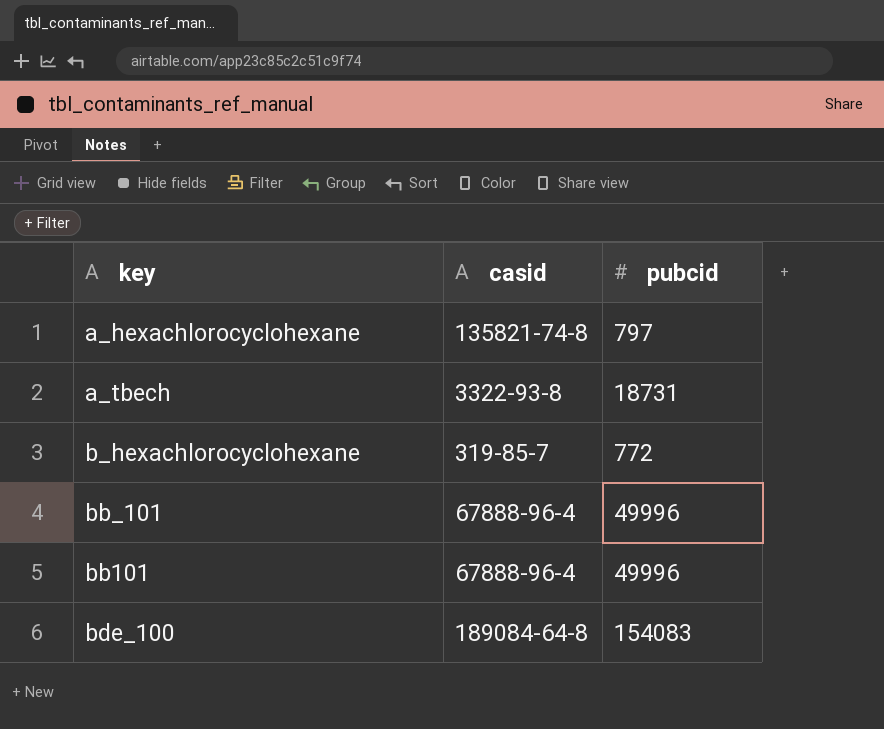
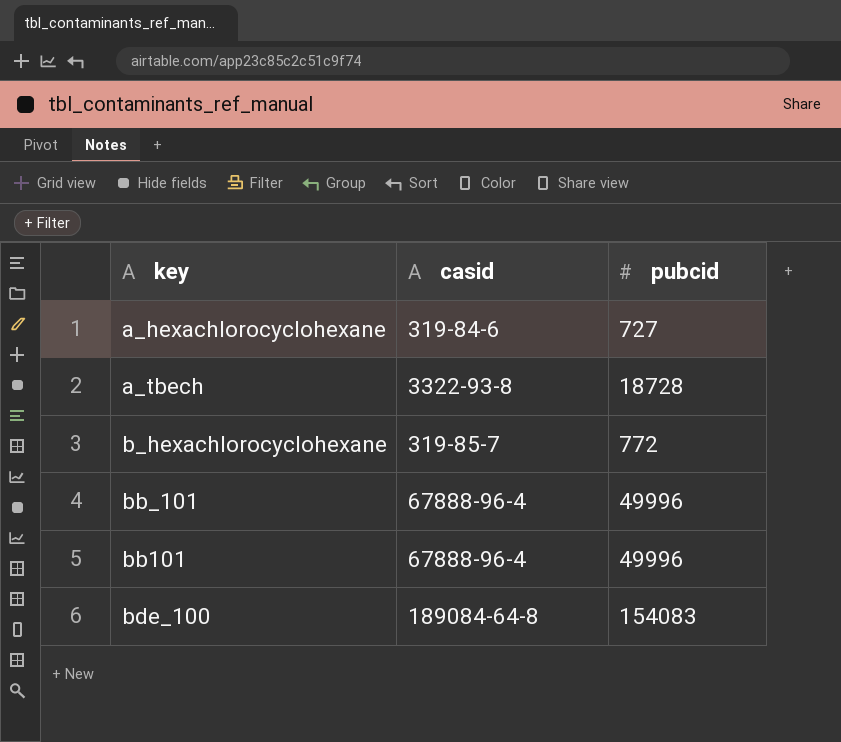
a_hexachlorocyclohexane | casid: 135821-74-8 -> 319-84-6
a_hexachlorocyclohexane | pubcid: 797 -> 727
a_tbech | pubcid: 18731 -> 18728

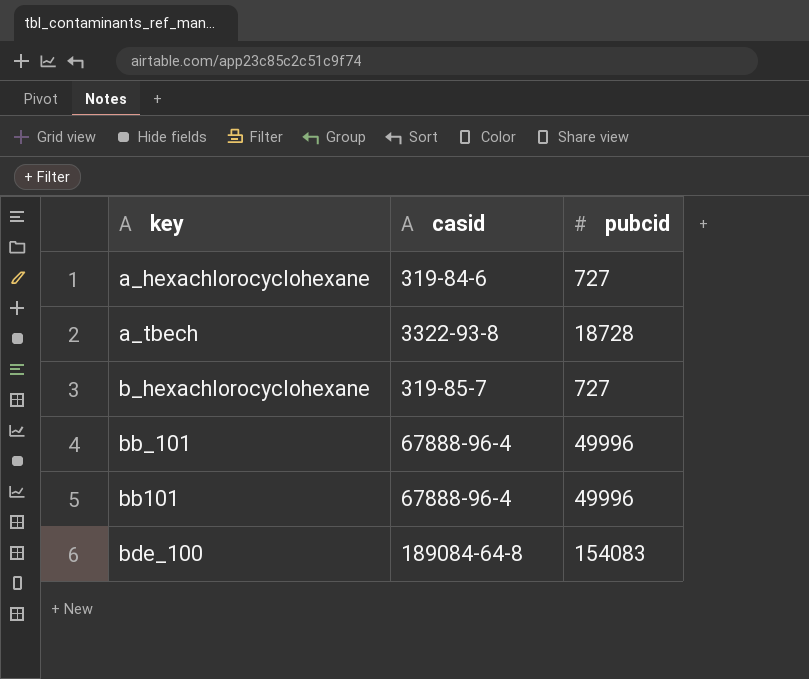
b_hexachlorocyclohexane | pubcid: 772 -> 727

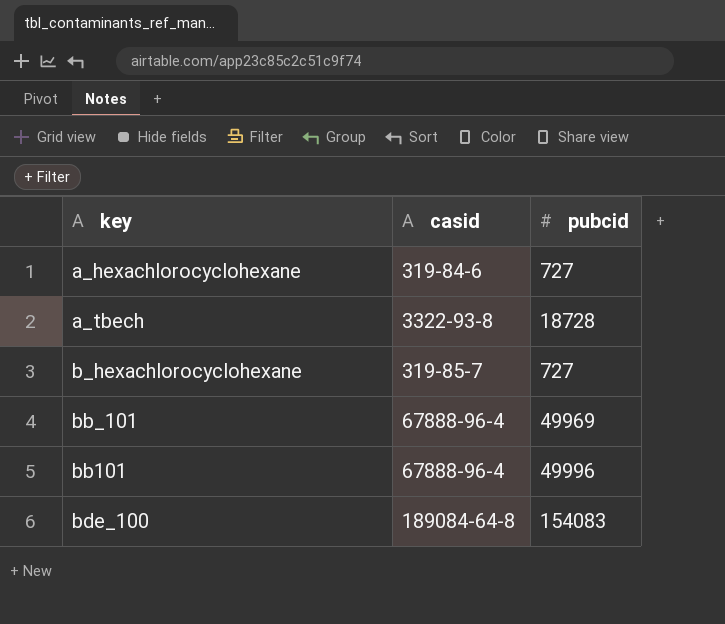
bb_101 | pubcid: 49996 -> 49969

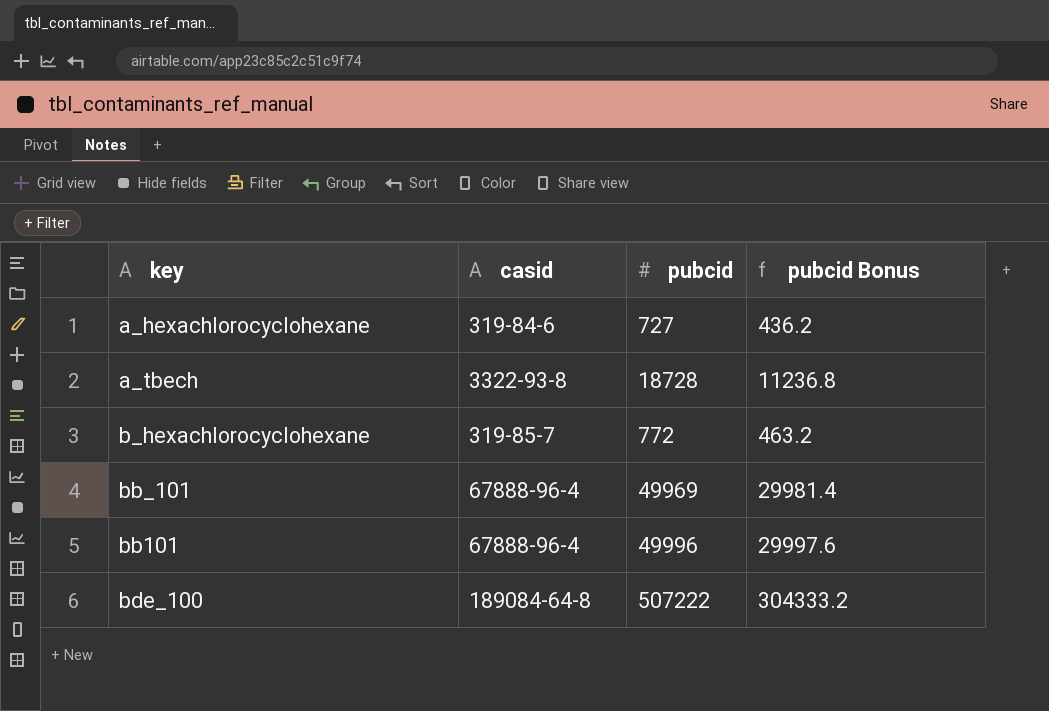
column pubcid Bonus | formula: none -> [pubcid] * 0.6
b_hexachlorocyclohexane | pubcid: 727 -> 772
bde_100 | pubcid: 154083 -> 507222

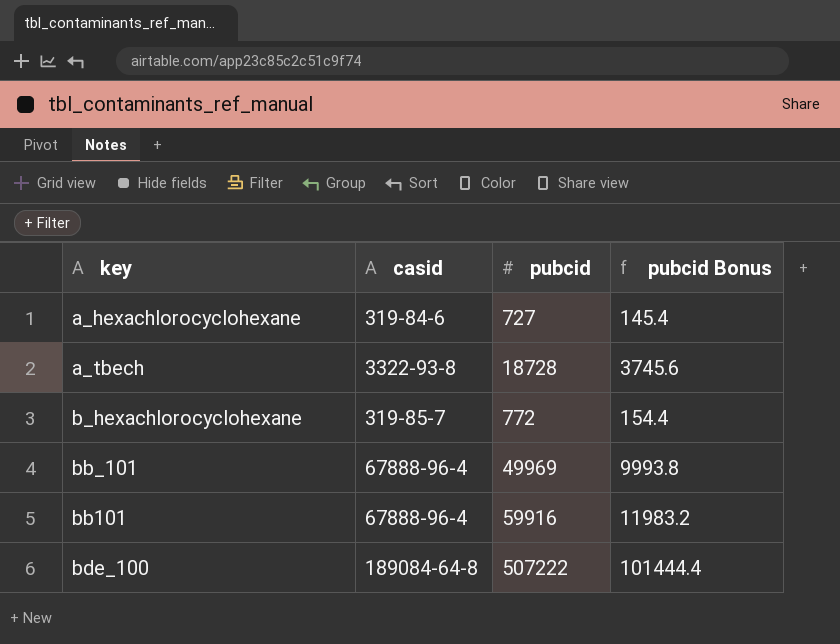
column pubcid Bonus | formula: [pubcid] * 0.6 -> [pubcid] * 0.2
bb101 | pubcid: 49996 -> 59916

